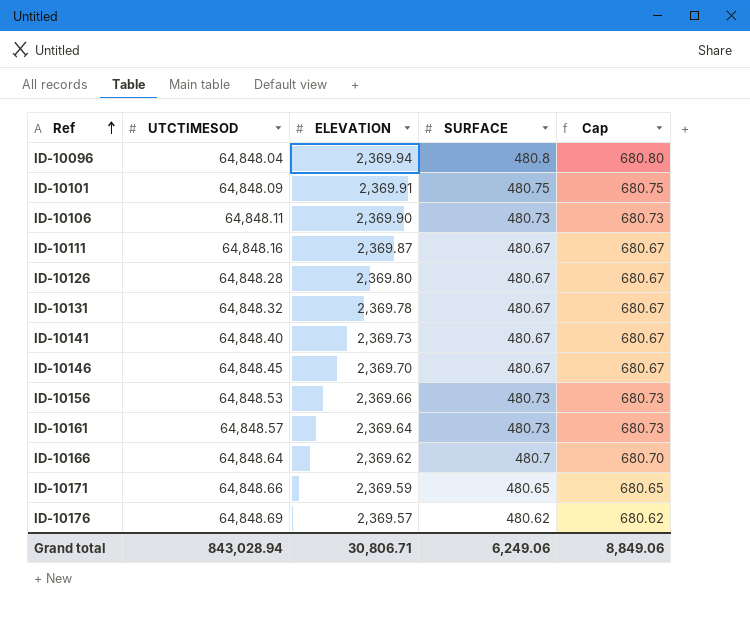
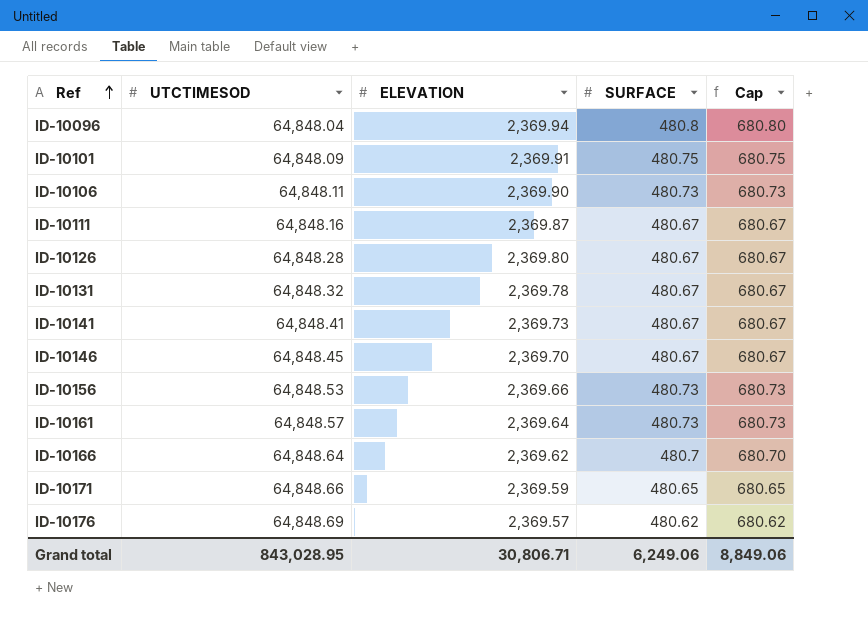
ID-10141 | UTCTIMESOD: 64,848.40 -> 64,848.41
Grand total | UTCTIMESOD: 843,028.94 -> 843,028.95

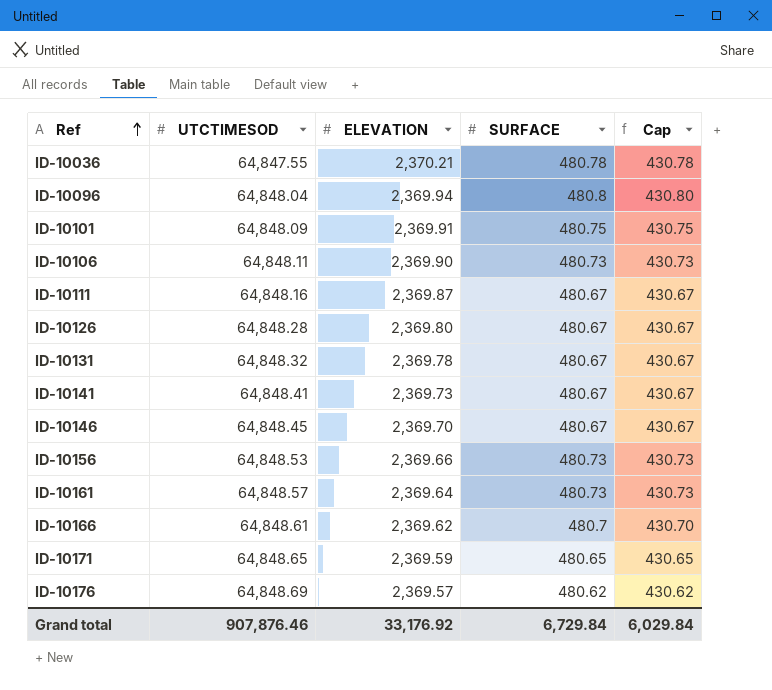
column Cap | formula: [SURFACE] + 200 -> [SURFACE] - 50
row ID-10036: none -> 64,847.55 | 2,370.21 | 480.78 | 430.78
ID-10166 | UTCTIMESOD: 64,848.64 -> 64,848.61
ID-10171 | UTCTIMESOD: 64,848.66 -> 64,848.65
Grand total | UTCTIMESOD: 843,028.95 -> 907,876.46
Grand total | ELEVATION: 30,806.71 -> 33,176.92
Grand total | SURFACE: 6,249.06 -> 6,729.84
Grand total | Cap: 8,849.06 -> 6,029.84

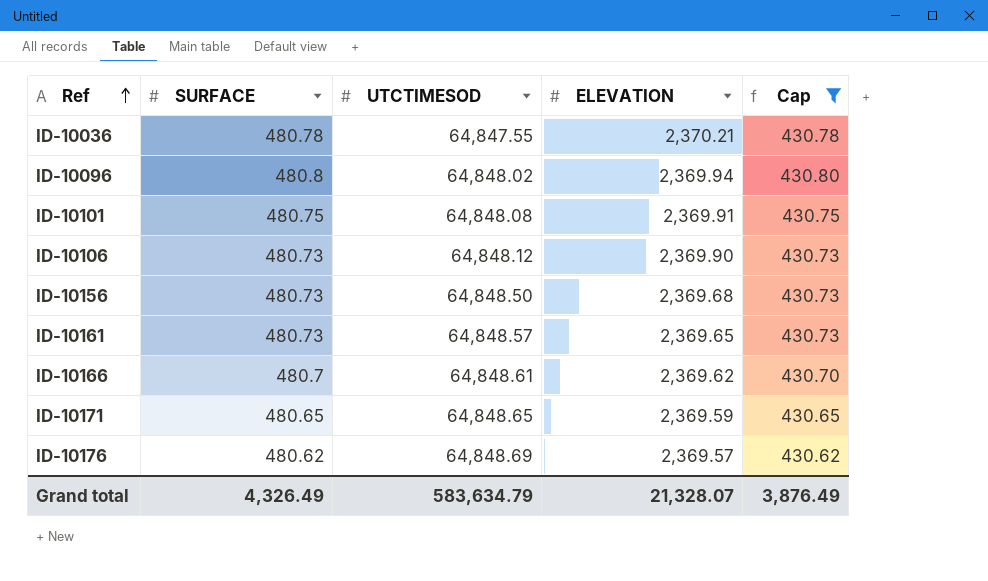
filter: none -> Cap != 430.67
column SURFACE | position: 4 -> 2
ID-10096 | UTCTIMESOD: 64,848.04 -> 64,848.02
ID-10101 | UTCTIMESOD: 64,848.09 -> 64,848.08
ID-10106 | UTCTIMESOD: 64,848.11 -> 64,848.12
ID-10156 | UTCTIMESOD: 64,848.53 -> 64,848.50
ID-10156 | ELEVATION: 2,369.66 -> 2,369.68
ID-10161 | ELEVATION: 2,369.64 -> 2,369.65
Grand total | SURFACE: 6,729.84 -> 4,326.49
Grand total | UTCTIMESOD: 907,876.46 -> 583,634.79
Grand total | ELEVATION: 33,176.92 -> 21,328.07
Grand total | Cap: 6,029.84 -> 3,876.49

